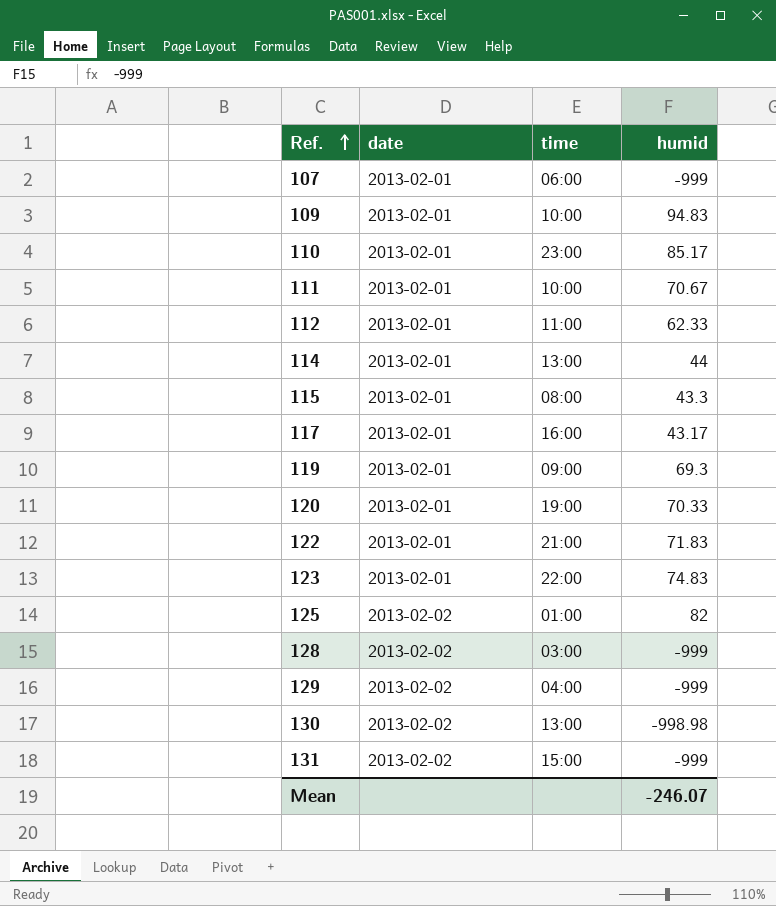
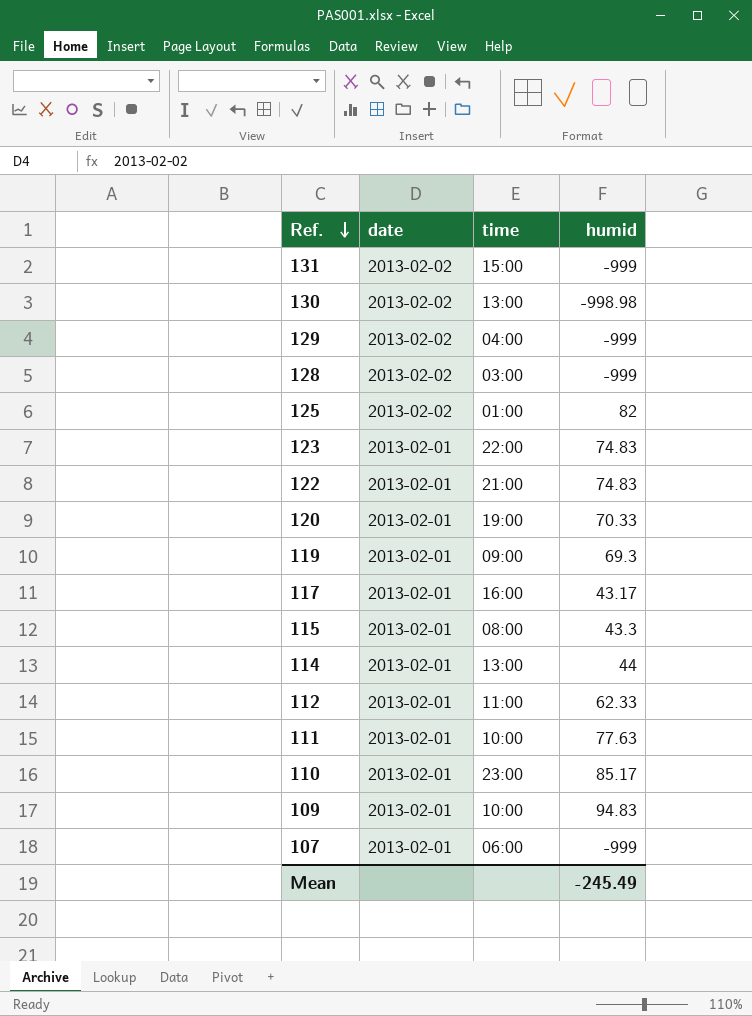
row order: Ref. ascending -> Ref. descending
122 | humid: 71.83 -> 74.83
111 | humid: 70.67 -> 77.63
Mean | humid: -246.07 -> -245.49

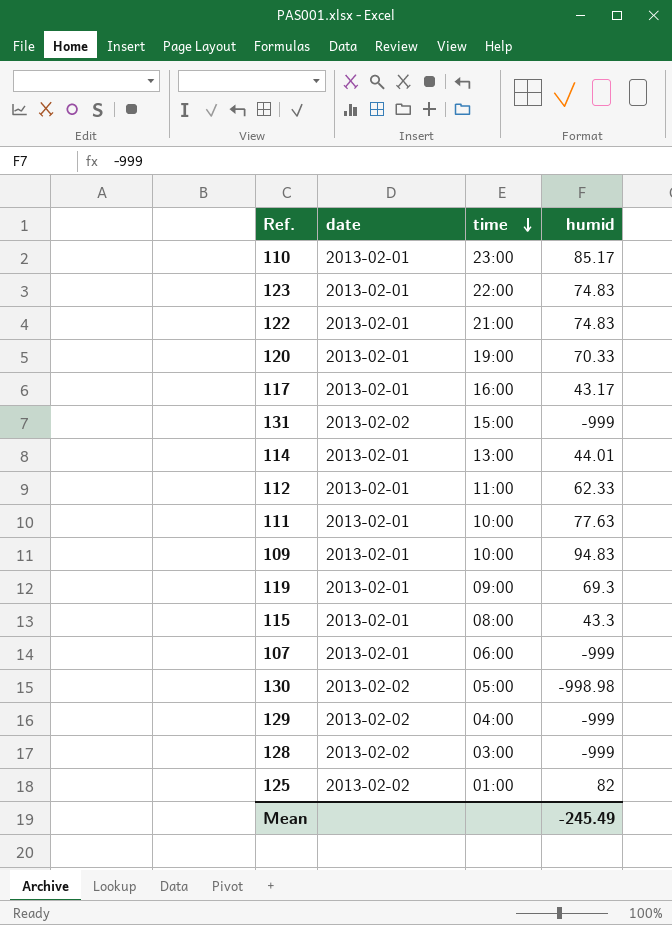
row order: Ref. descending -> time descending
114 | humid: 44 -> 44.01
130 | time: 13:00 -> 05:00

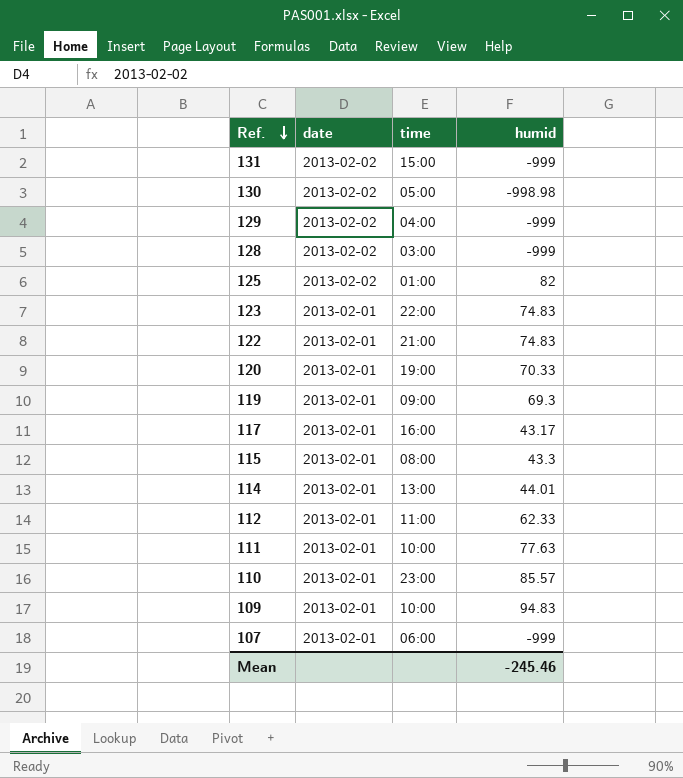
row order: time descending -> Ref. descending
110 | humid: 85.17 -> 85.57
Mean | humid: -245.49 -> -245.46

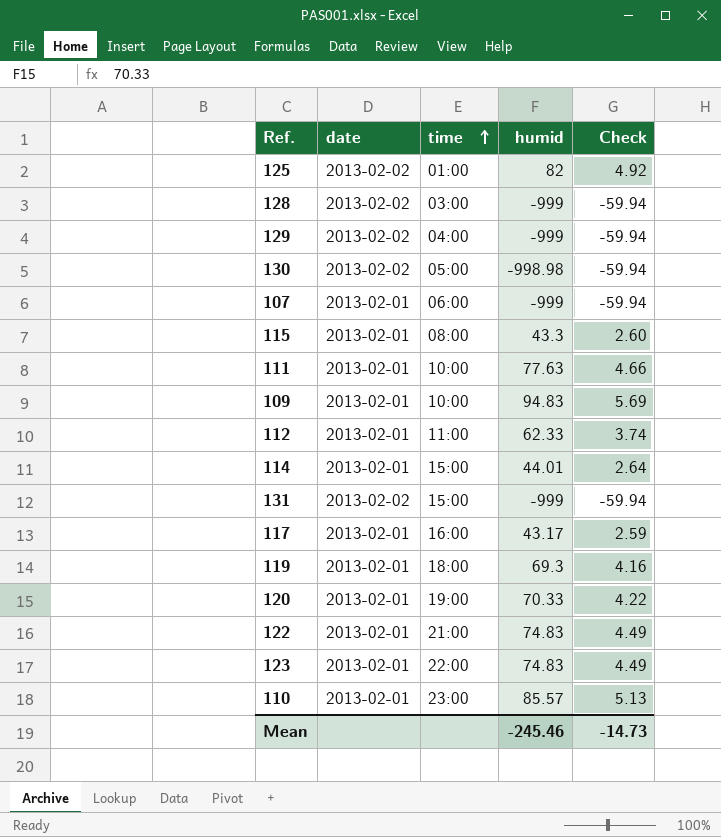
row order: Ref. descending -> time ascending
column Check | formula: none -> [humid] * 0.06
114 | time: 13:00 -> 15:00
119 | time: 09:00 -> 18:00

